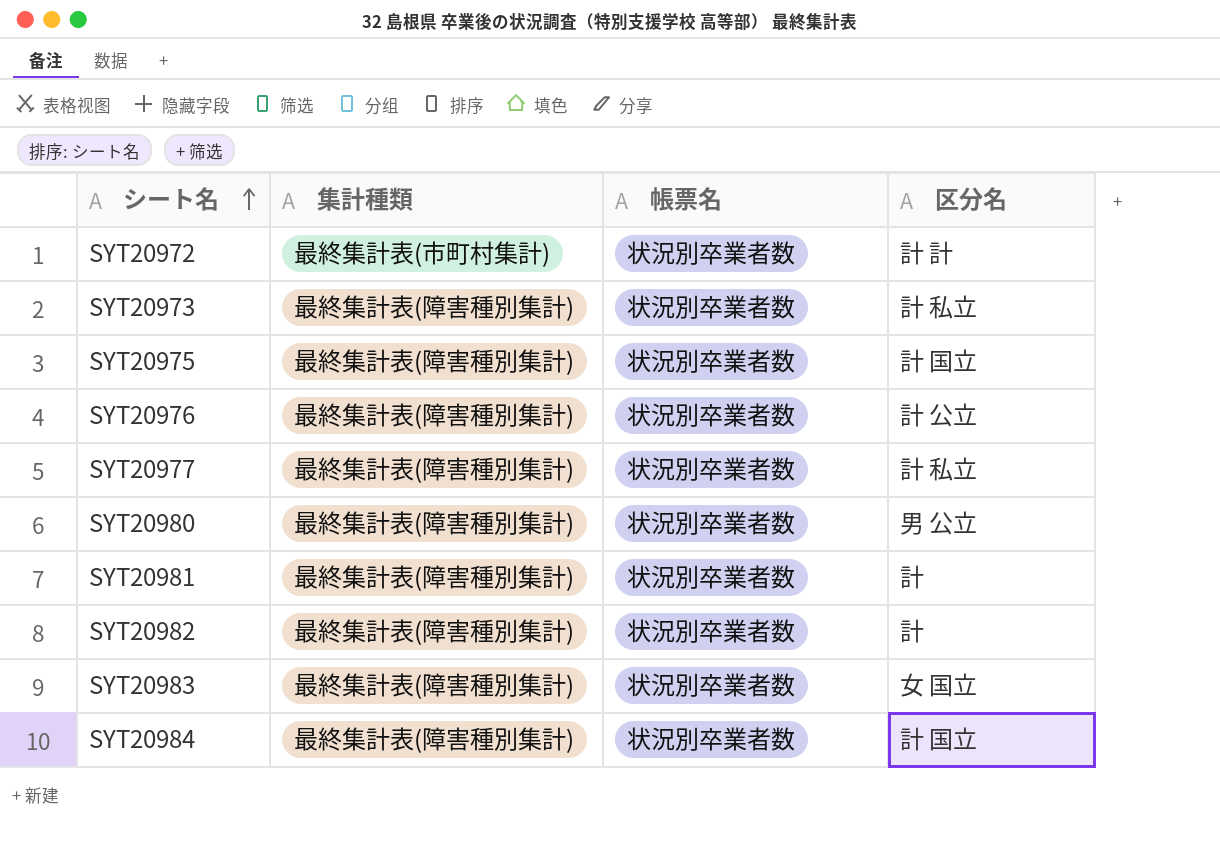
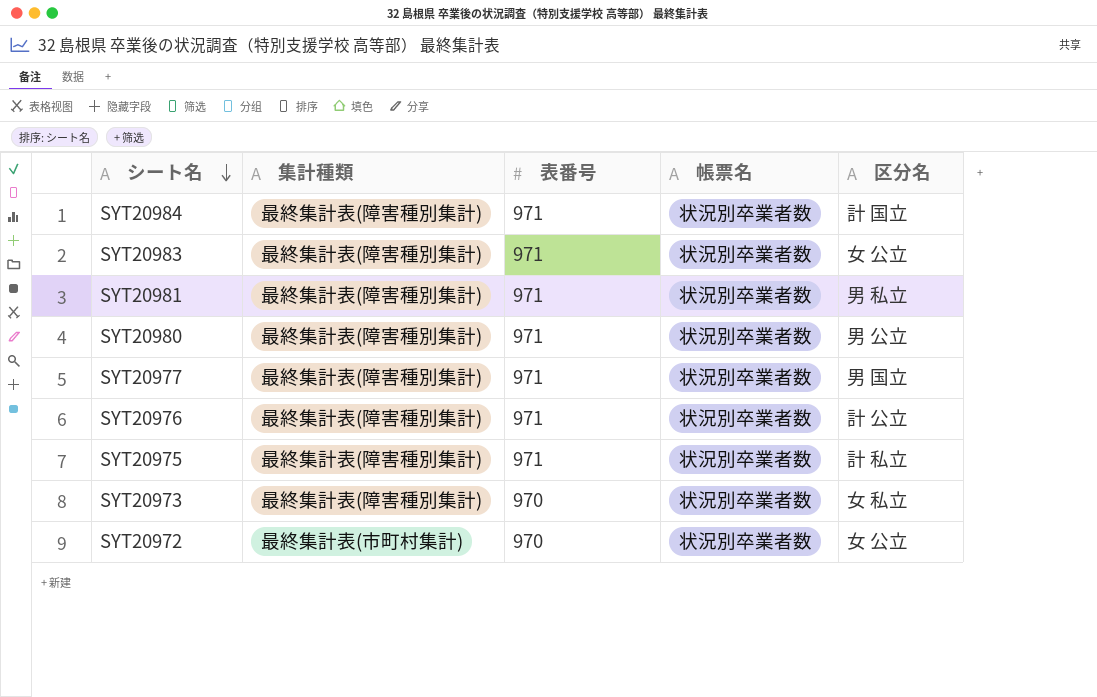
row order: シート名 ascending -> シート名 descending
column 表番号 | position: none -> 3
row SYT20982: 最終集計表(障害種別集計) | 状況別卒業者数 | 計 -> none
SYT20983 | 区分名: 女 国立 -> 女 公立
SYT20981 | 区分名: 計 -> 男 私立
SYT20977 | 区分名: 計 私立 -> 男 国立
SYT20975 | 区分名: 計 国立 -> 計 私立
SYT20973 | 区分名: 計 私立 -> 女 私立
SYT20972 | 区分名: 計 計 -> 女 公立

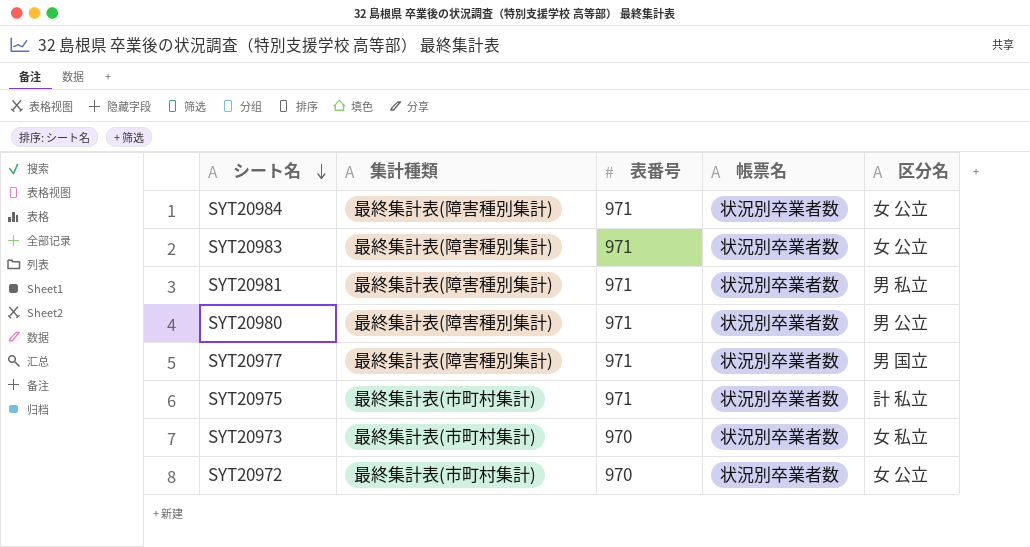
row SYT20976: 最終集計表(障害種別集計) | 971 | 状況別卒業者数 | 計 公立 -> none
SYT20984 | 区分名: 計 国立 -> 女 公立
SYT20975 | 集計種類: 最終集計表(障害種別集計) -> 最終集計表(市町村集計)
SYT20973 | 集計種類: 最終集計表(障害種別集計) -> 最終集計表(市町村集計)

